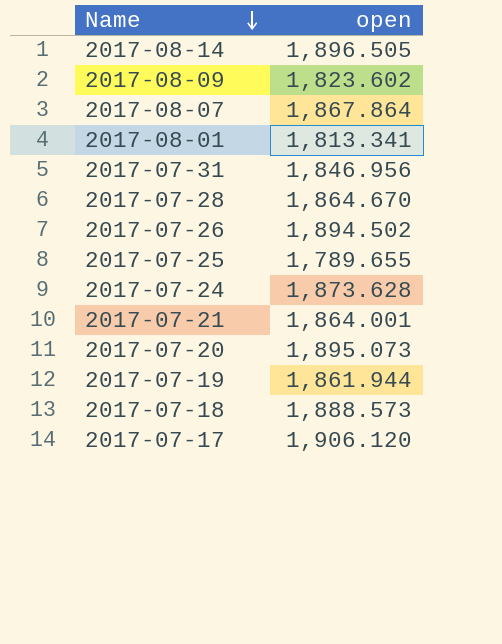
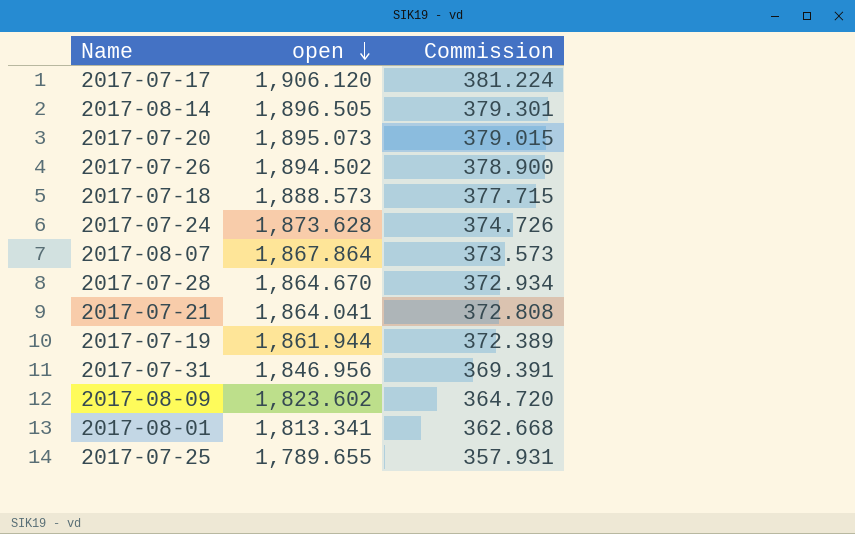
row order: Name descending -> open descending
column Commission | formula: none -> [open] * 0.2
2017-07-21 | open: 1,864.001 -> 1,864.041

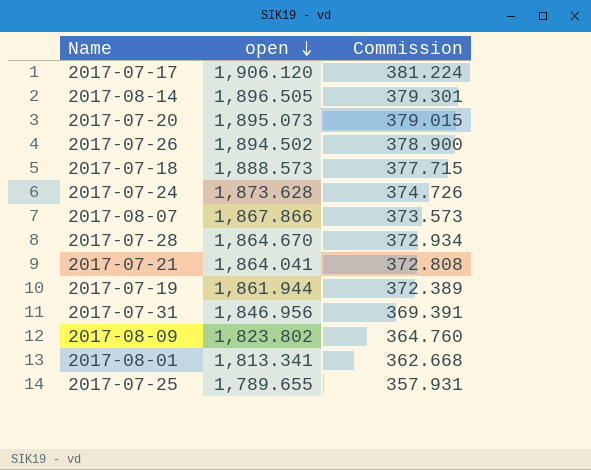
2017-08-07 | open: 1,867.864 -> 1,867.866
2017-08-09 | open: 1,823.602 -> 1,823.802
2017-08-09 | Commission: 364.720 -> 364.760

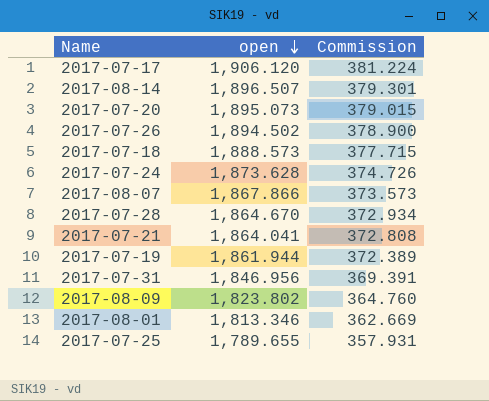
2017-08-14 | open: 1,896.505 -> 1,896.507
2017-08-01 | open: 1,813.341 -> 1,813.346
2017-08-01 | Commission: 362.668 -> 362.669

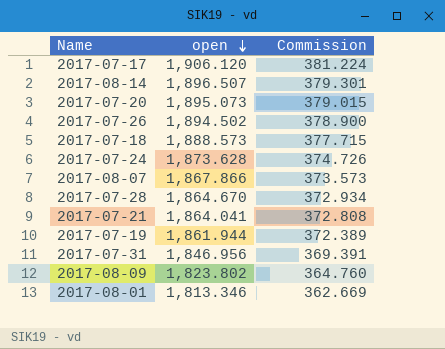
row 2017-07-25: 1,789.655 | 357.931 -> none

